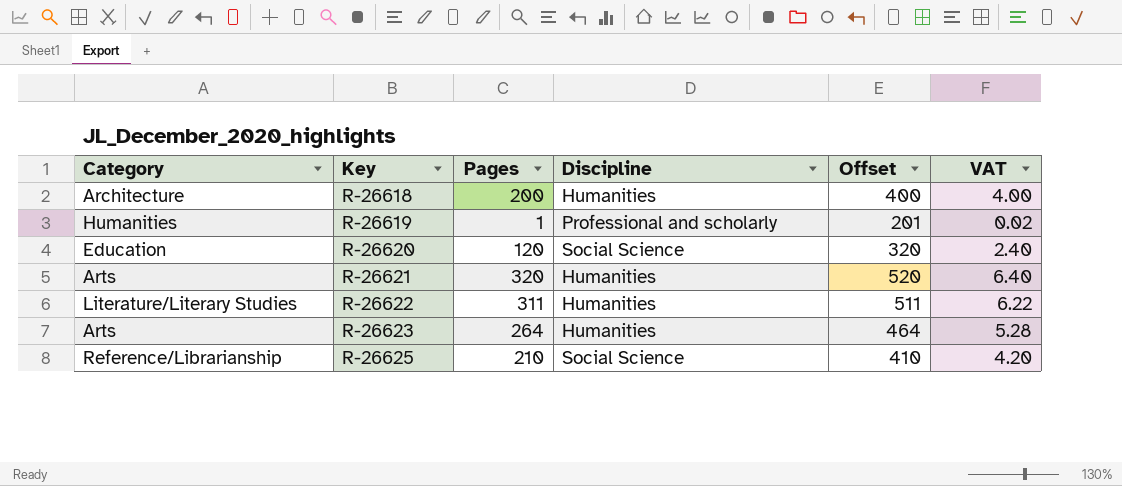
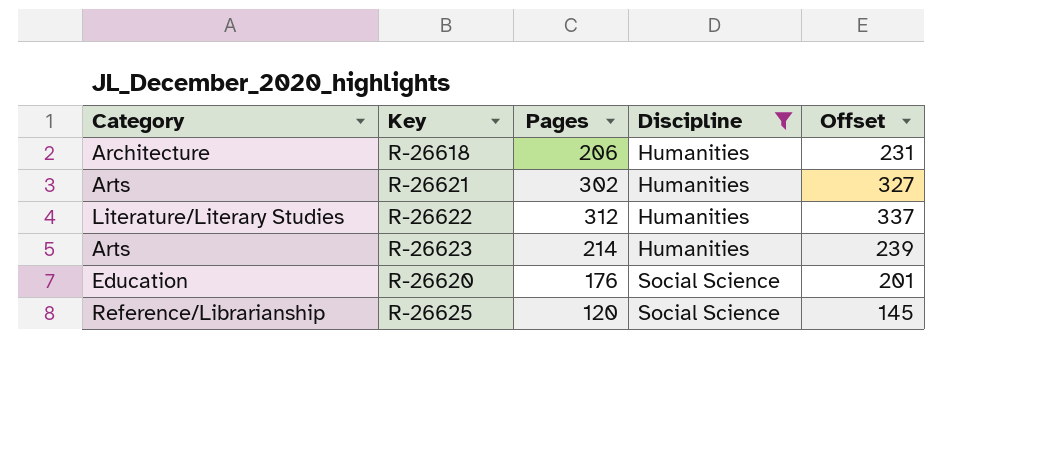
filter: none -> Discipline != Professional and scholarly
row order: Key ascending -> Discipline ascending
column VAT | formula: [Pages] * 0.02 -> none
column Offset | formula: [Pages] + 200 -> [Pages] + 25
R-26618 | Pages: 200 -> 206
R-26621 | Pages: 320 -> 302
R-26622 | Pages: 311 -> 312
R-26623 | Pages: 264 -> 214
R-26620 | Pages: 120 -> 176
R-26625 | Pages: 210 -> 120

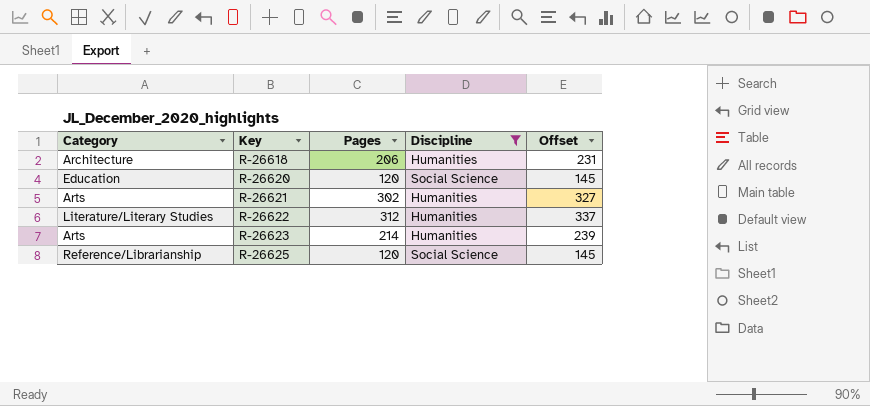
row order: Discipline ascending -> Key ascending
R-26620 | Pages: 176 -> 120
R-26620 | Offset: 201 -> 145

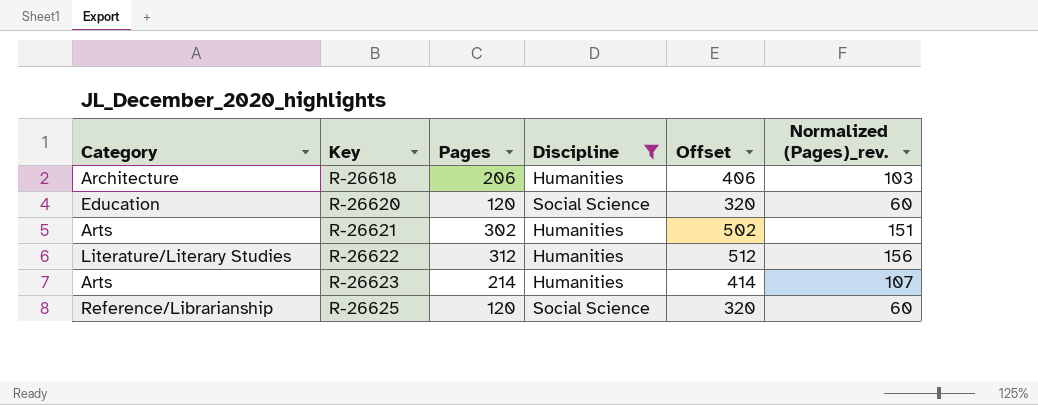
column Offset | formula: [Pages] + 25 -> [Pages] + 200
column Normalized (Pages)_rev. | formula: none -> [Pages] * 0.5

